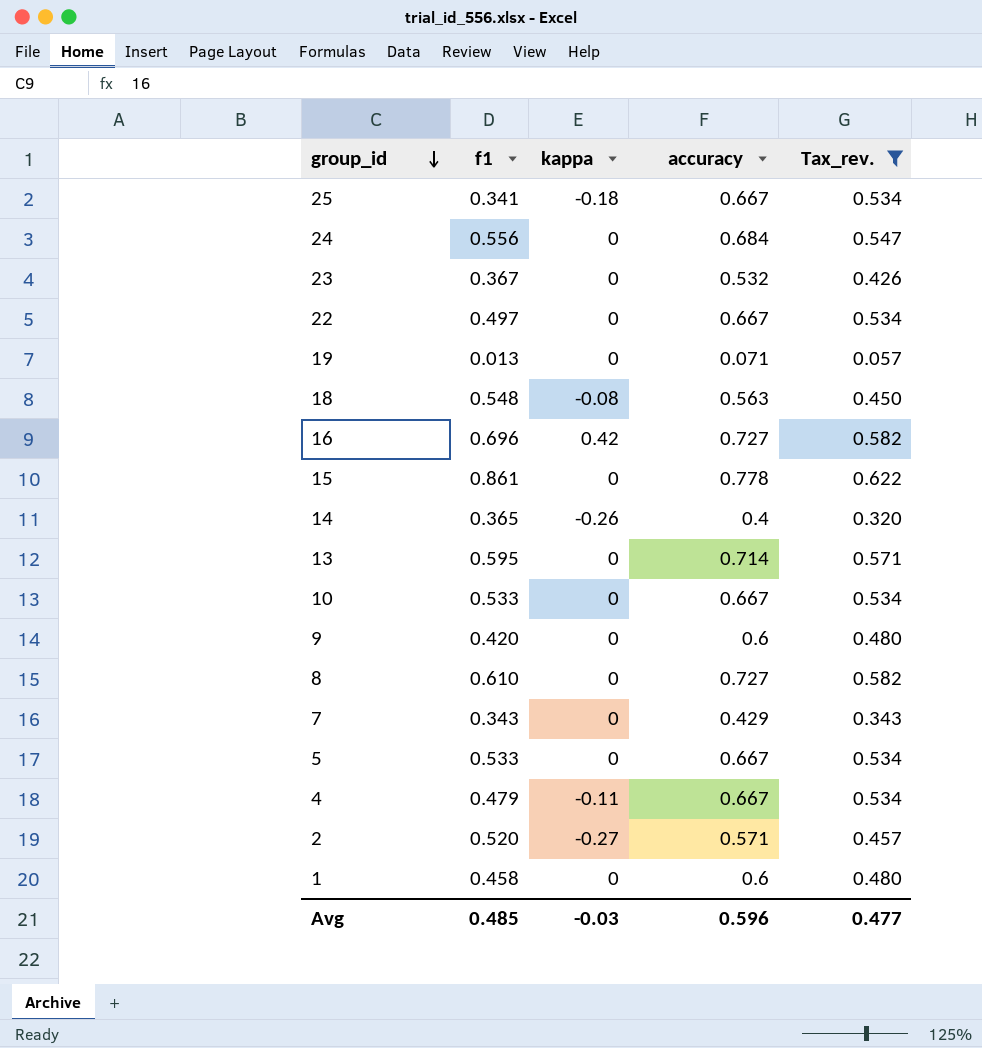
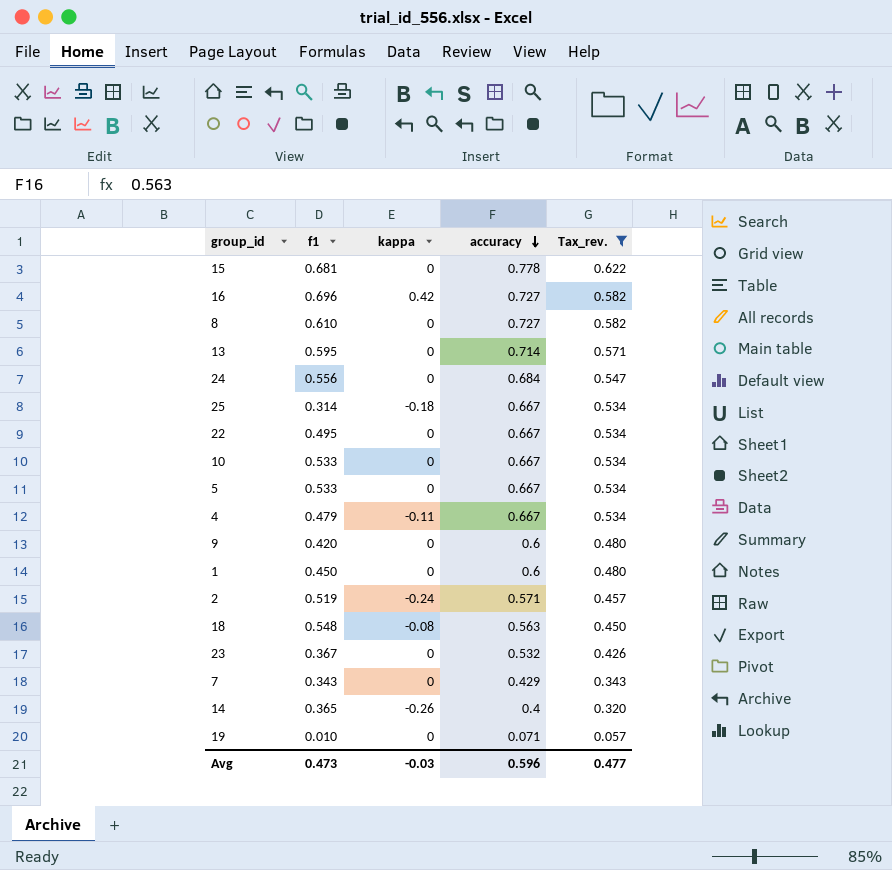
row order: group_id descending -> accuracy descending
15 | f1: 0.861 -> 0.681
25 | f1: 0.341 -> 0.314
22 | f1: 0.497 -> 0.495
1 | f1: 0.458 -> 0.450
2 | f1: 0.520 -> 0.519
2 | kappa: -0.27 -> -0.24
19 | f1: 0.013 -> 0.010
Avg | f1: 0.485 -> 0.473

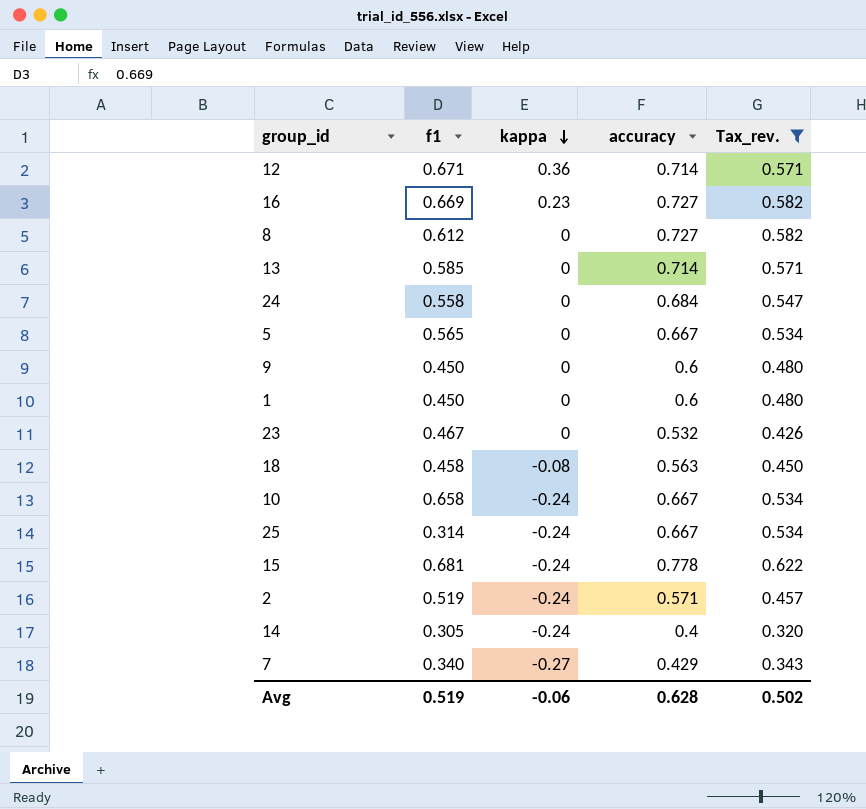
row order: accuracy descending -> kappa descending
row 22: 0.495 | 0 | 0.667 | 0.534 -> none
row 4: 0.479 | -0.11 | 0.667 | 0.534 -> none
row 19: 0.010 | 0 | 0.071 | 0.057 -> none
row 12: none -> 0.671 | 0.36 | 0.714 | 0.571
16 | f1: 0.696 -> 0.669
16 | kappa: 0.42 -> 0.23
8 | f1: 0.610 -> 0.612
13 | f1: 0.595 -> 0.585
24 | f1: 0.556 -> 0.558
5 | f1: 0.533 -> 0.565
9 | f1: 0.420 -> 0.450
23 | f1: 0.367 -> 0.467
18 | f1: 0.548 -> 0.458
10 | f1: 0.533 -> 0.658
10 | kappa: 0 -> -0.24
25 | kappa: -0.18 -> -0.24
15 | kappa: 0 -> -0.24
14 | f1: 0.365 -> 0.305
14 | kappa: -0.26 -> -0.24
7 | f1: 0.343 -> 0.340
7 | kappa: 0 -> -0.27
Avg | f1: 0.473 -> 0.519
Avg | kappa: -0.03 -> -0.06
Avg | accuracy: 0.596 -> 0.628
Avg | Tax_rev.: 0.477 -> 0.502

